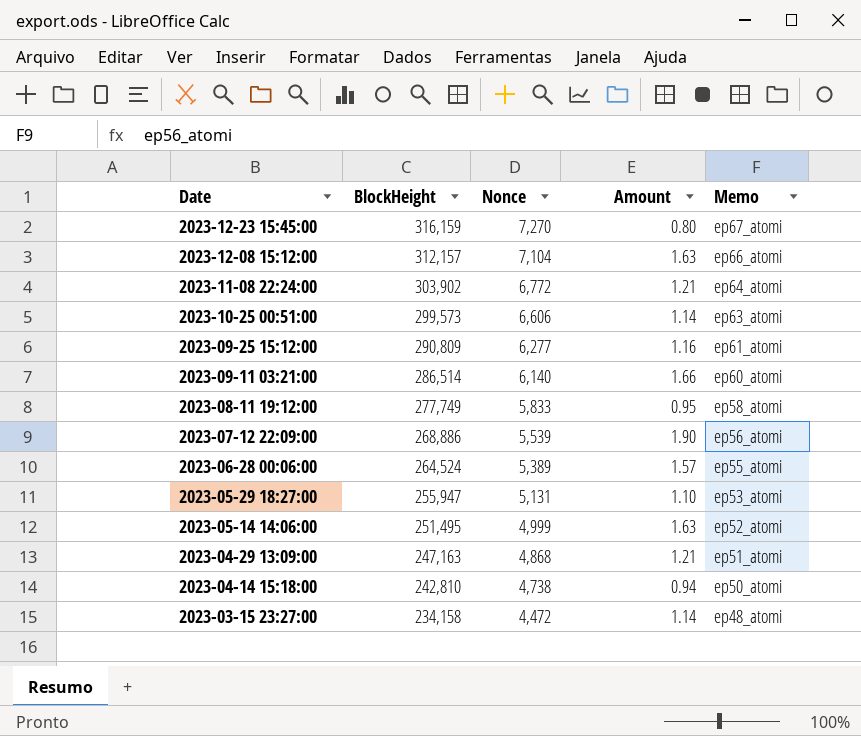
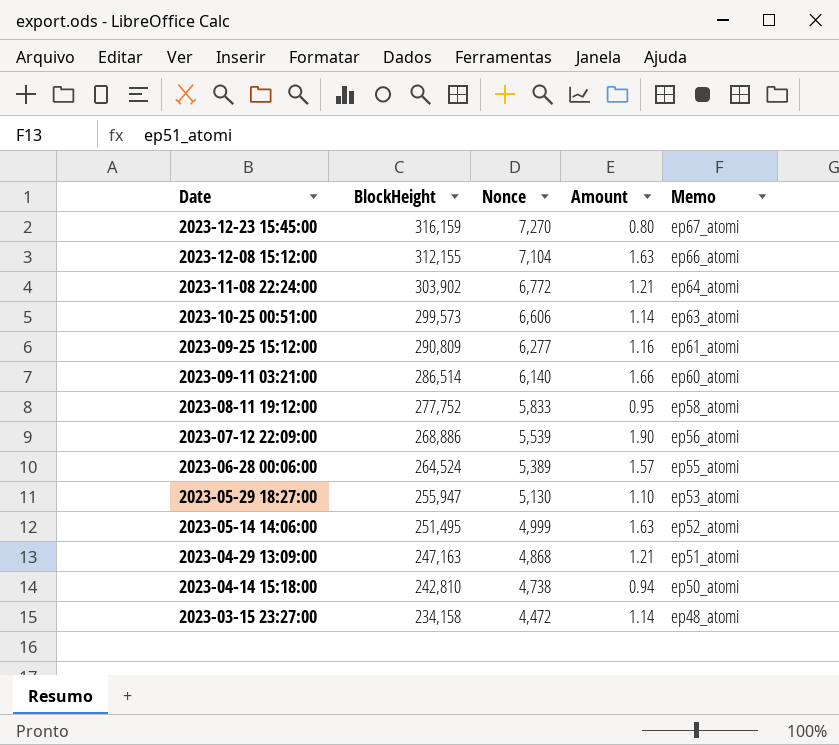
2023-12-08 15:12:00 | BlockHeight: 312,157 -> 312,155
2023-08-11 19:12:00 | BlockHeight: 277,749 -> 277,752
2023-05-29 18:27:00 | Nonce: 5,131 -> 5,130

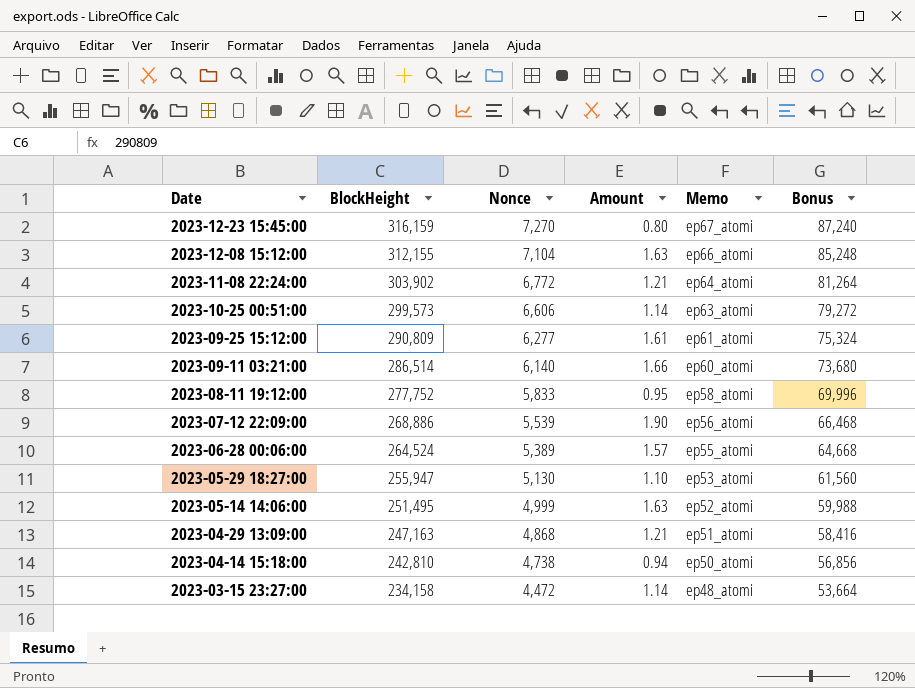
column Bonus | formula: none -> [Nonce] * 12
2023-09-25 15:12:00 | Amount: 1.16 -> 1.61

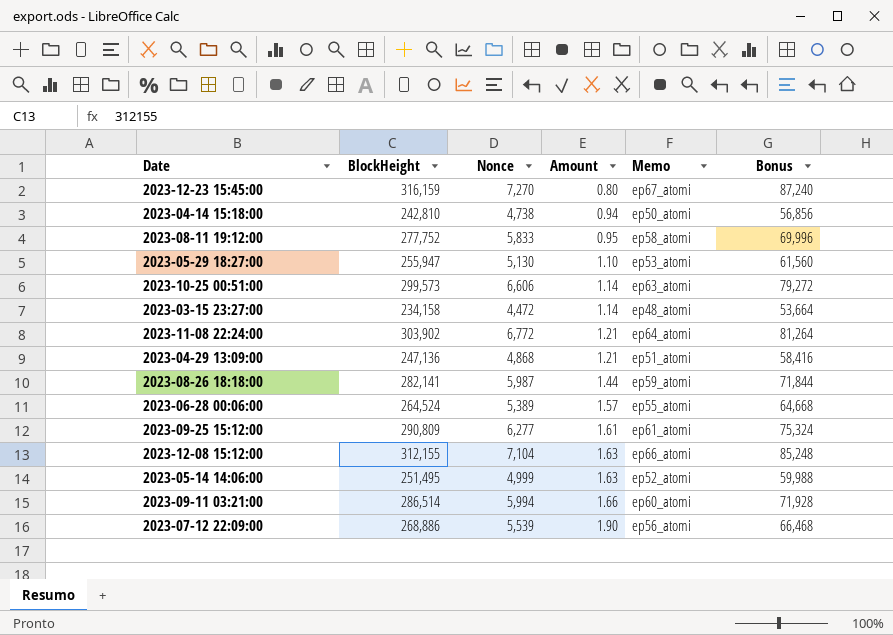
row order: Date descending -> Amount ascending
2023-04-29 13:09:00 | BlockHeight: 247,163 -> 247,136
row 2023-08-26 18:18:00: none -> 282,141 | 5,987 | 1.44 | ep59_atomi | 71,844
2023-09-11 03:21:00 | Nonce: 6,140 -> 5,994
2023-09-11 03:21:00 | Bonus: 73,680 -> 71,928

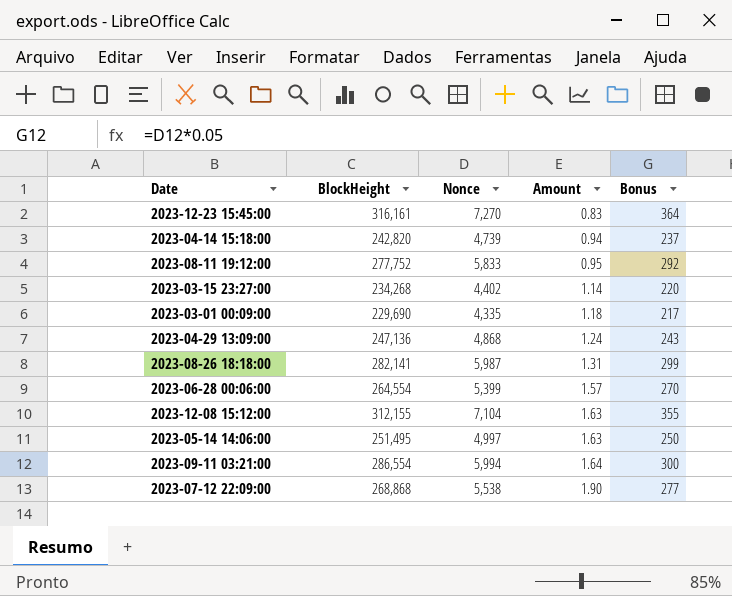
column Memo | position: 5 -> none
column Bonus | formula: [Nonce] * 12 -> [Nonce] * 0.05
row 2023-05-29 18:27:00: 255,947 | 5,130 | 1.10 | ep53_atomi | 61,560 -> none
row 2023-10-25 00:51:00: 299,573 | 6,606 | 1.14 | ep63_atomi | 79,272 -> none
row 2023-11-08 22:24:00: 303,902 | 6,772 | 1.21 | ep64_atomi | 81,264 -> none
row 2023-09-25 15:12:00: 290,809 | 6,277 | 1.61 | ep61_atomi | 75,324 -> none
2023-12-23 15:45:00 | BlockHeight: 316,159 -> 316,161
2023-12-23 15:45:00 | Amount: 0.80 -> 0.83
2023-04-14 15:18:00 | BlockHeight: 242,810 -> 242,820
2023-04-14 15:18:00 | Nonce: 4,738 -> 4,739
2023-03-15 23:27:00 | BlockHeight: 234,158 -> 234,268
2023-03-15 23:27:00 | Nonce: 4,472 -> 4,402
row 2023-03-01 00:09:00: none -> 229,690 | 4,335 | 1.18 | 217
2023-04-29 13:09:00 | Amount: 1.21 -> 1.24
2023-08-26 18:18:00 | Amount: 1.44 -> 1.31
2023-06-28 00:06:00 | BlockHeight: 264,524 -> 264,554
2023-06-28 00:06:00 | Nonce: 5,389 -> 5,399
2023-05-14 14:06:00 | Nonce: 4,999 -> 4,997
2023-09-11 03:21:00 | BlockHeight: 286,514 -> 286,554
2023-09-11 03:21:00 | Amount: 1.66 -> 1.64
2023-07-12 22:09:00 | BlockHeight: 268,886 -> 268,868
2023-07-12 22:09:00 | Nonce: 5,539 -> 5,538

